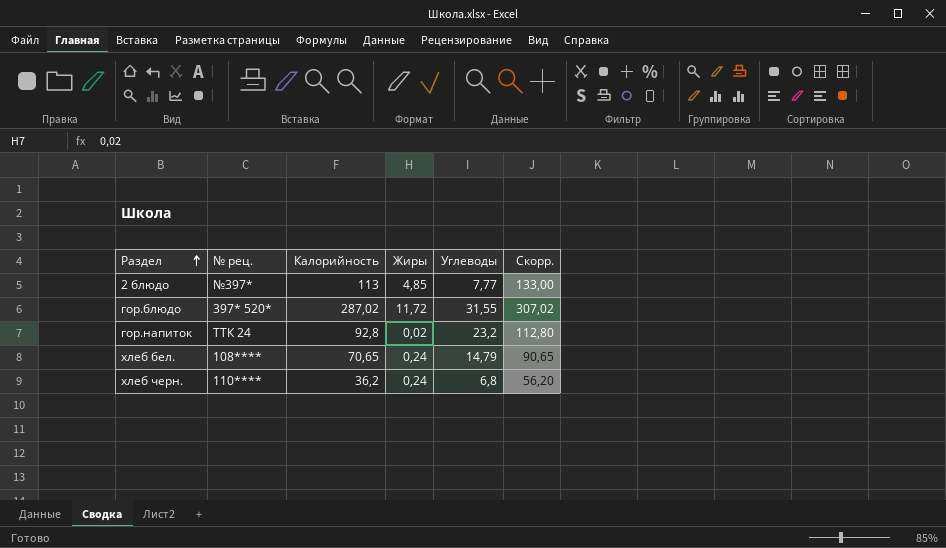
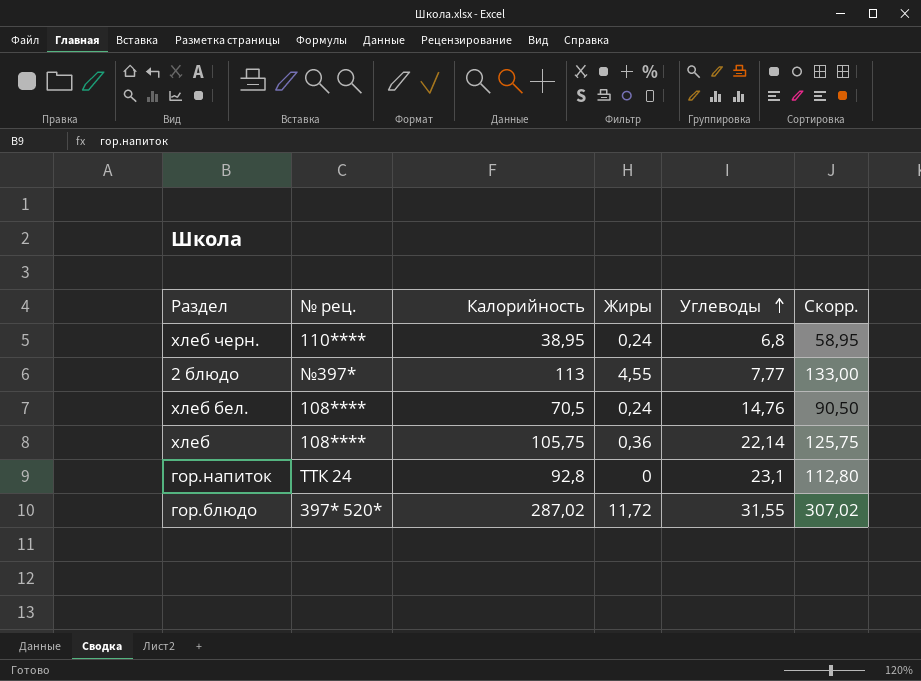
row order: Раздел ascending -> Углеводы ascending
хлеб черн. | Калорийность: 36,2 -> 38,95
хлеб черн. | Скорр.: 56,20 -> 58,95
2 блюдо | Жиры: 4,85 -> 4,55
хлеб бел. | Калорийность: 70,65 -> 70,5
хлеб бел. | Углеводы: 14,79 -> 14,76
хлеб бел. | Скорр.: 90,65 -> 90,50
row хлеб: none -> 108**** | 105,75 | 0,36 | 22,14 | 125,75
гор.напиток | Жиры: 0,02 -> 0
гор.напиток | Углеводы: 23,2 -> 23,1

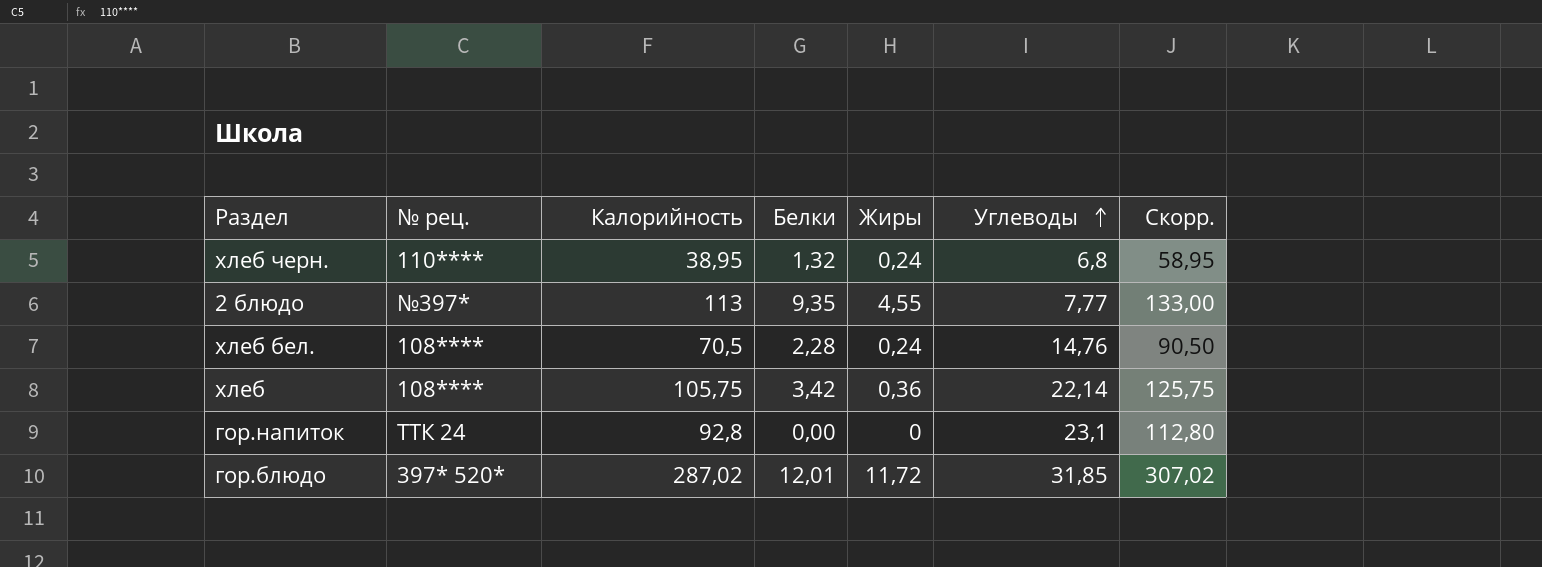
column Белки | position: none -> 4
гор.блюдо | Углеводы: 31,55 -> 31,85

